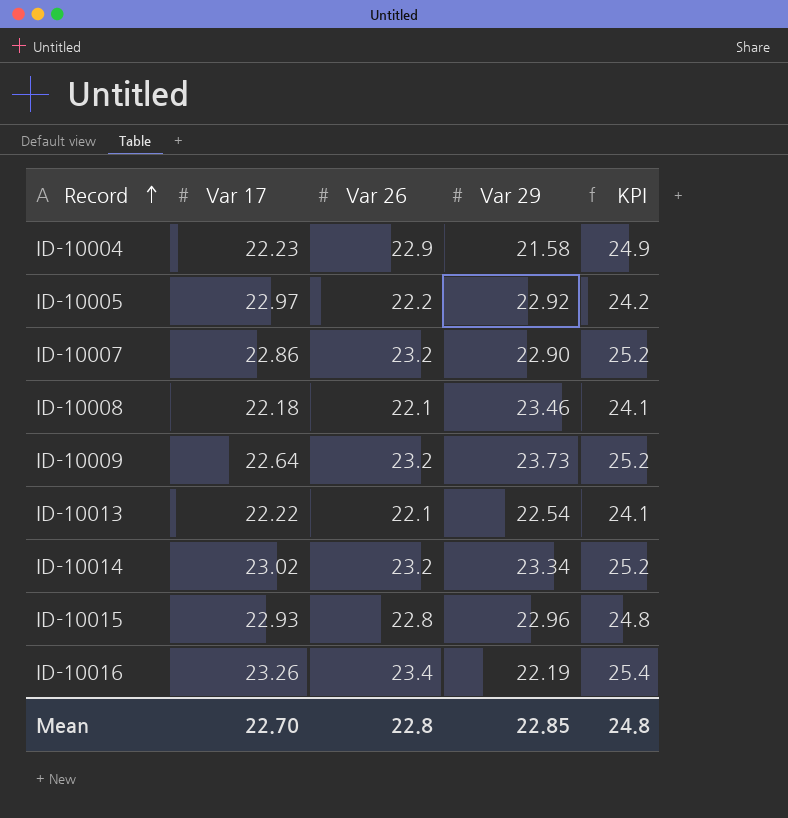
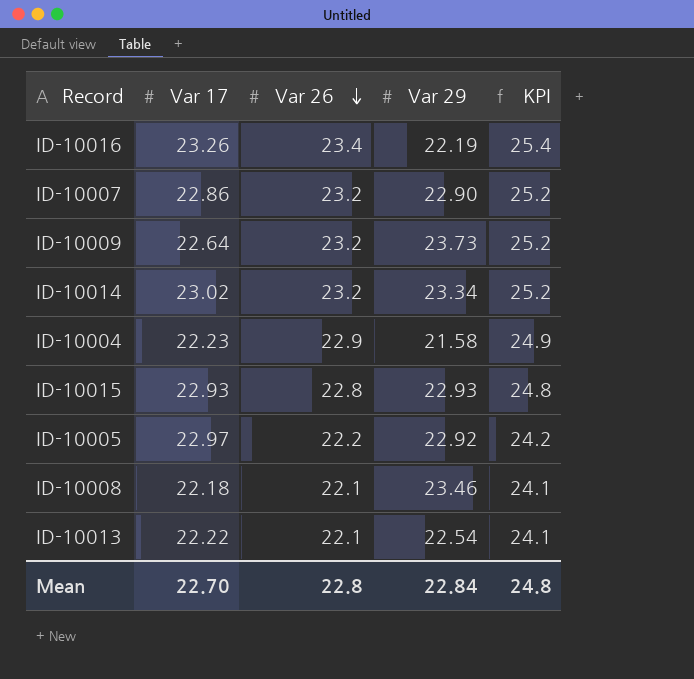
row order: Record ascending -> Var 26 descending
ID-10015 | Var 29: 22.96 -> 22.93
Mean | Var 29: 22.85 -> 22.84

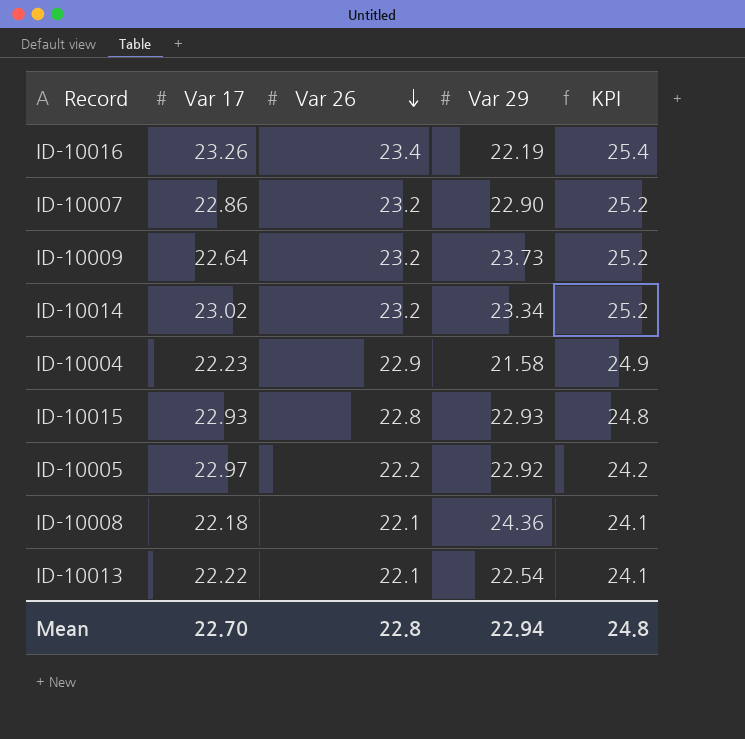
ID-10008 | Var 29: 23.46 -> 24.36
Mean | Var 29: 22.84 -> 22.94

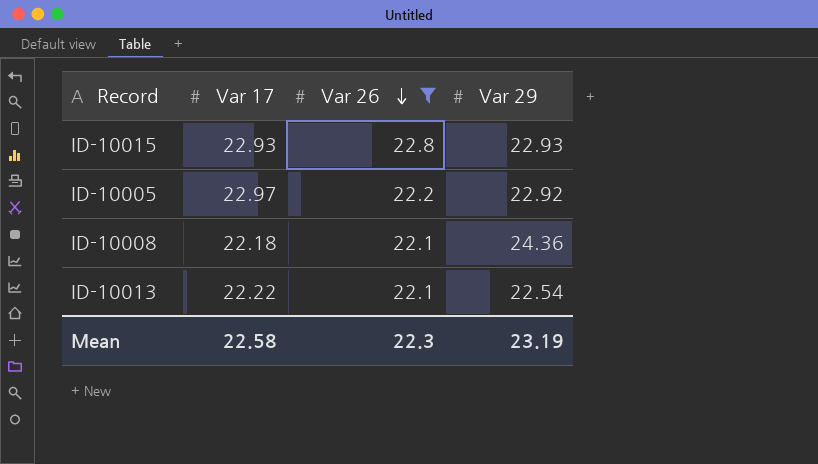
filter: none -> Var 26 <= 22.8
column KPI | formula: [Var 26] + 2 -> none
Mean | Var 17: 22.70 -> 22.58
Mean | Var 26: 22.8 -> 22.3
Mean | Var 29: 22.94 -> 23.19

